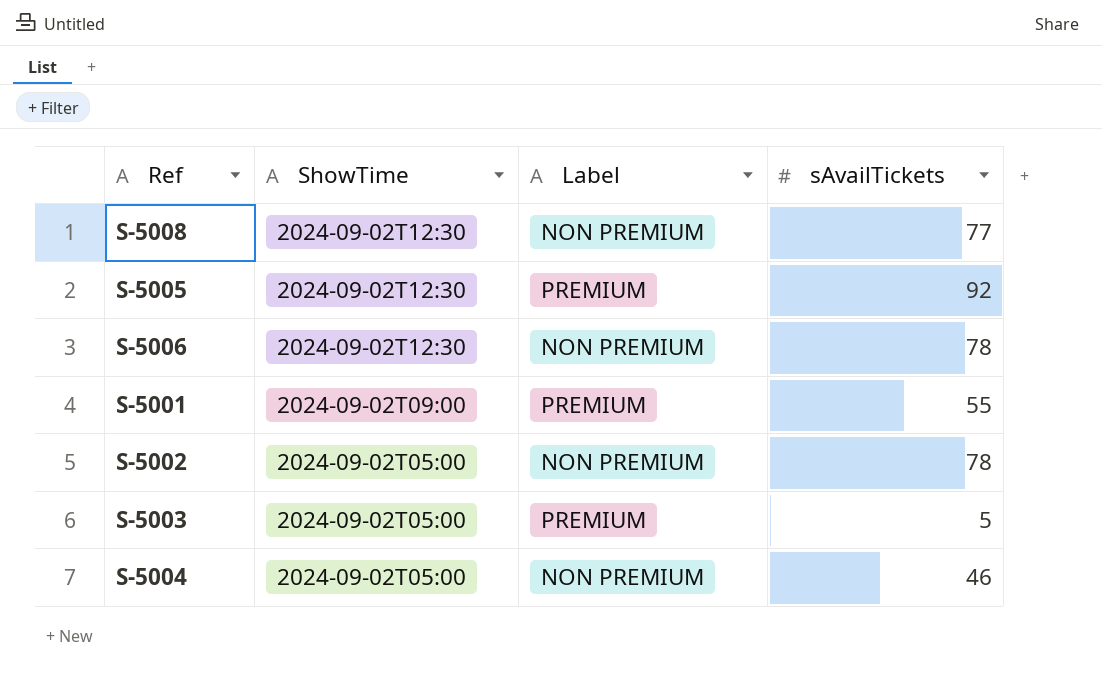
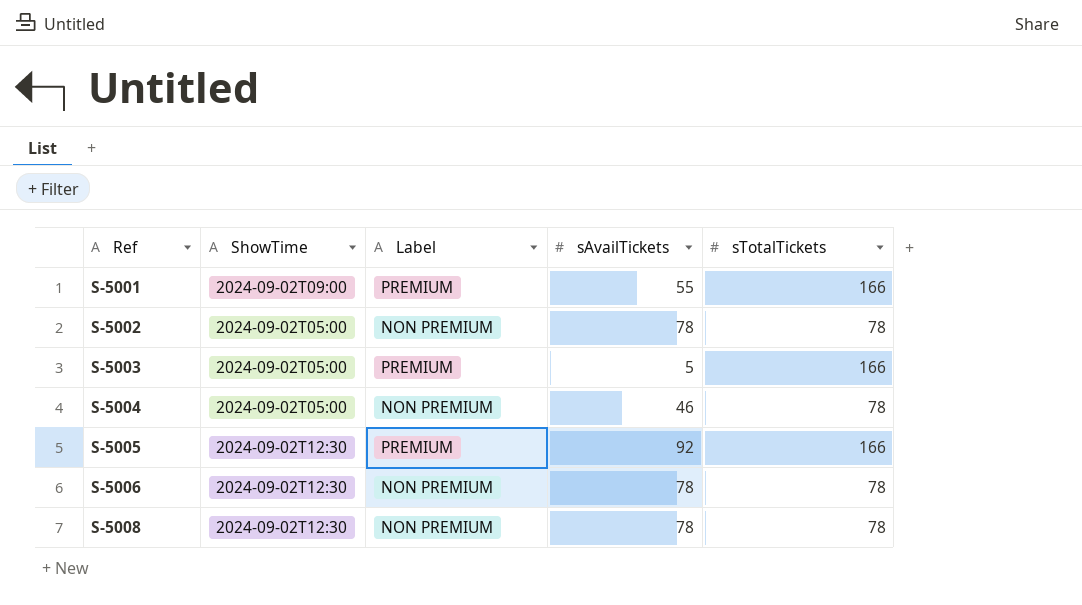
row order: ShowTime descending -> Ref ascending
column sTotalTickets | position: none -> 5
S-5008 | sAvailTickets: 77 -> 78

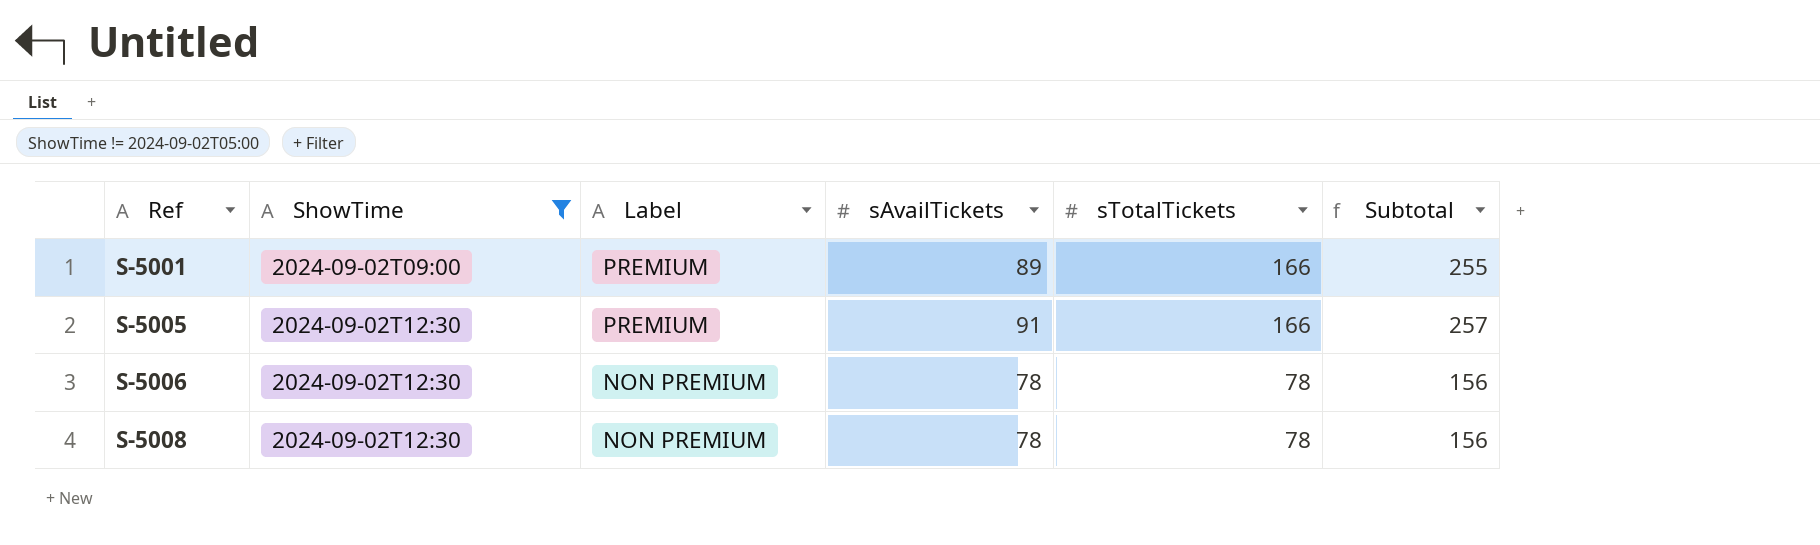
filter: none -> ShowTime != 2024-09-02T05:00
column Subtotal | formula: none -> [sAvailTickets] + [sTotalTickets]
S-5001 | sAvailTickets: 55 -> 89
S-5005 | sAvailTickets: 92 -> 91

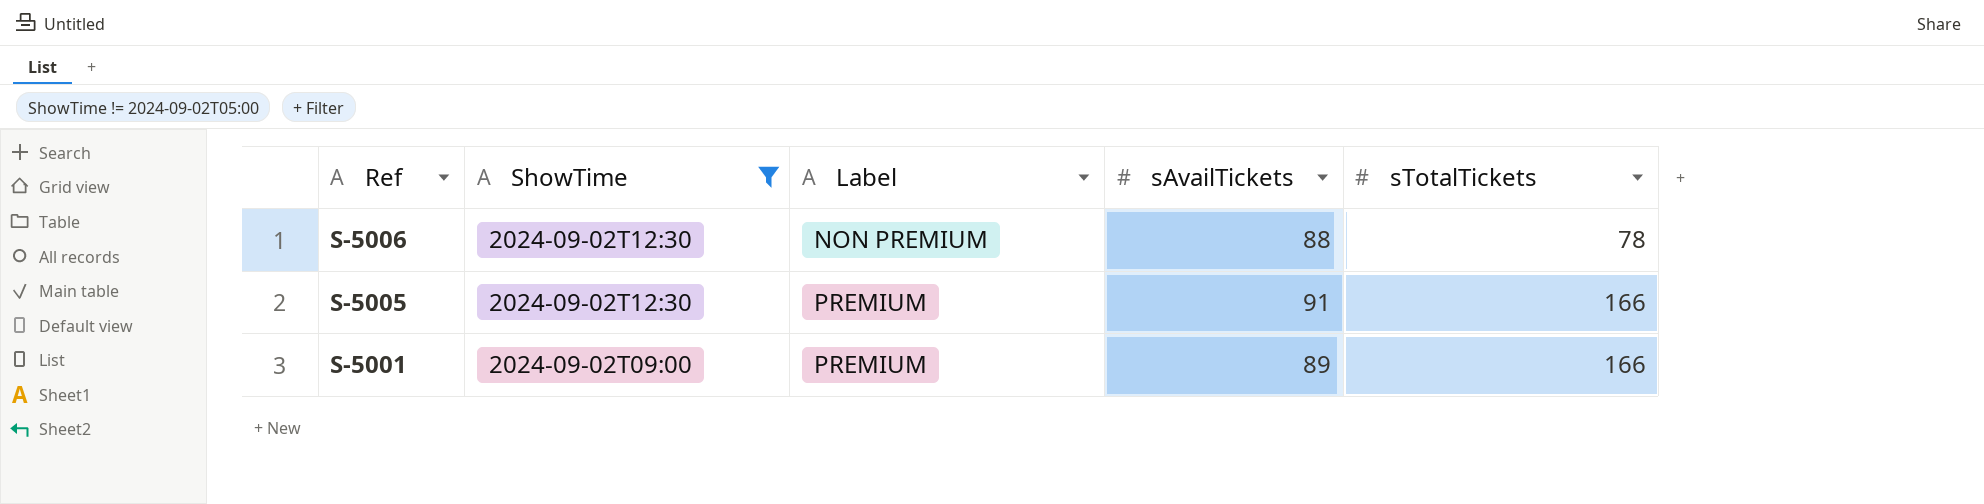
row order: Ref ascending -> Ref descending
column Subtotal | formula: [sAvailTickets] + [sTotalTickets] -> none
row S-5008: 2024-09-02T12:30 | NON PREMIUM | 78 | 78 | 156 -> none
S-5006 | sAvailTickets: 78 -> 88

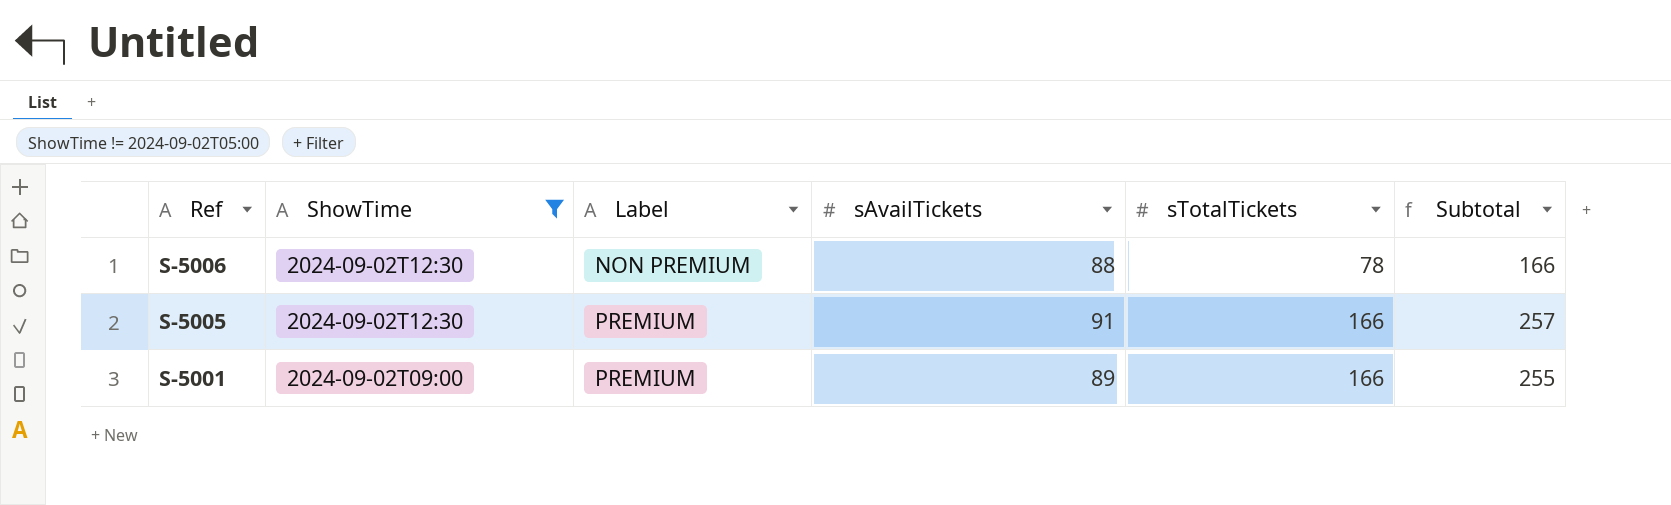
column Subtotal | formula: none -> [sAvailTickets] + [sTotalTickets]

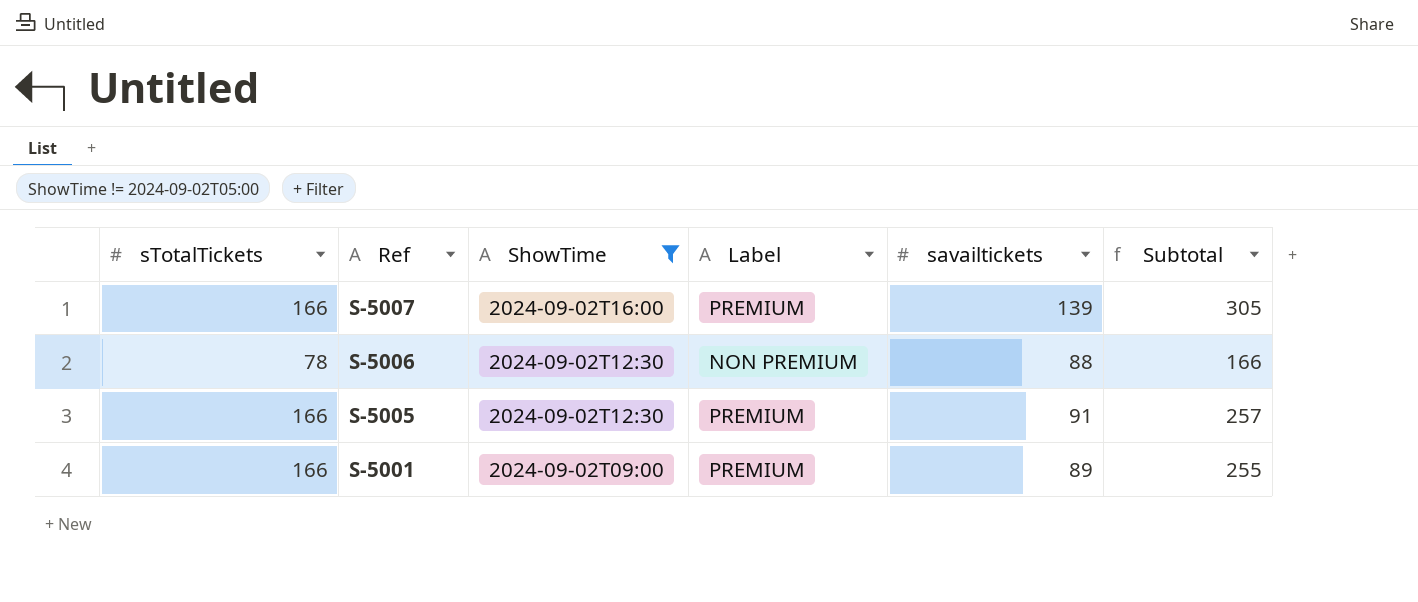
column sTotalTickets | position: 5 -> 1
column name: sAvailTickets -> savailtickets
row S-5007: none -> 166 | 2024-09-02T16:00 | PREMIUM | 139 | 305

